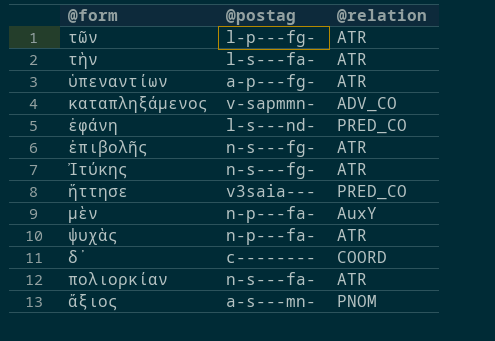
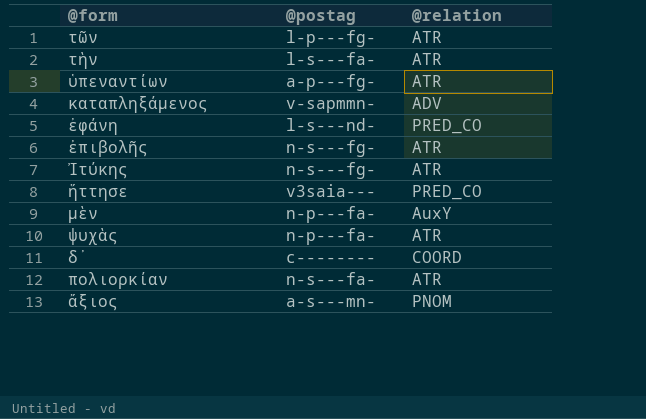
καταπληξάμενος | @relation: ADV_CO -> ADV

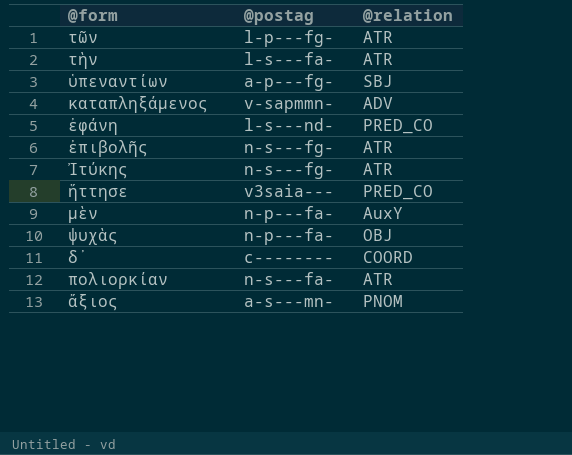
ὑπεναντίων | @relation: ATR -> SBJ
ψυχὰς | @relation: ATR -> OBJ

